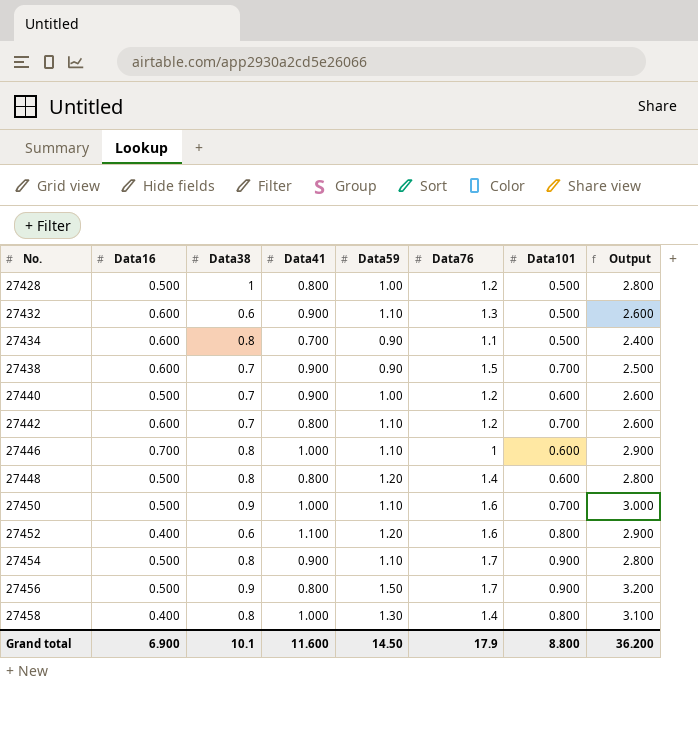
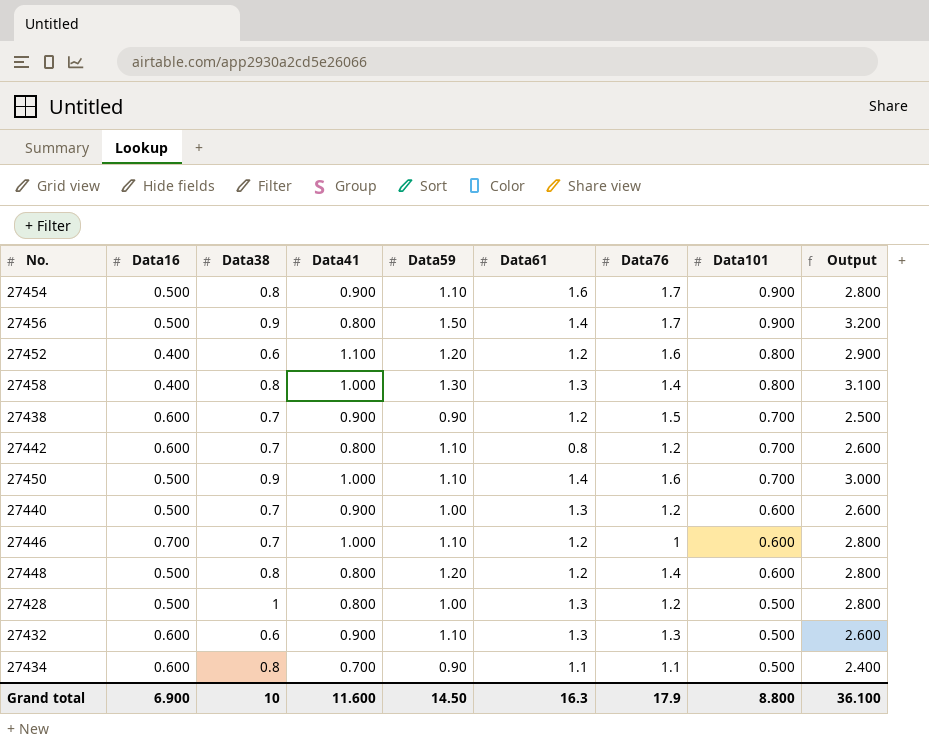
row order: No. ascending -> Data101 descending
column Data61 | position: none -> 6
27446 | Data38: 0.8 -> 0.7
27446 | Output: 2.900 -> 2.800
Grand total | Data38: 10.1 -> 10
Grand total | Output: 36.200 -> 36.100

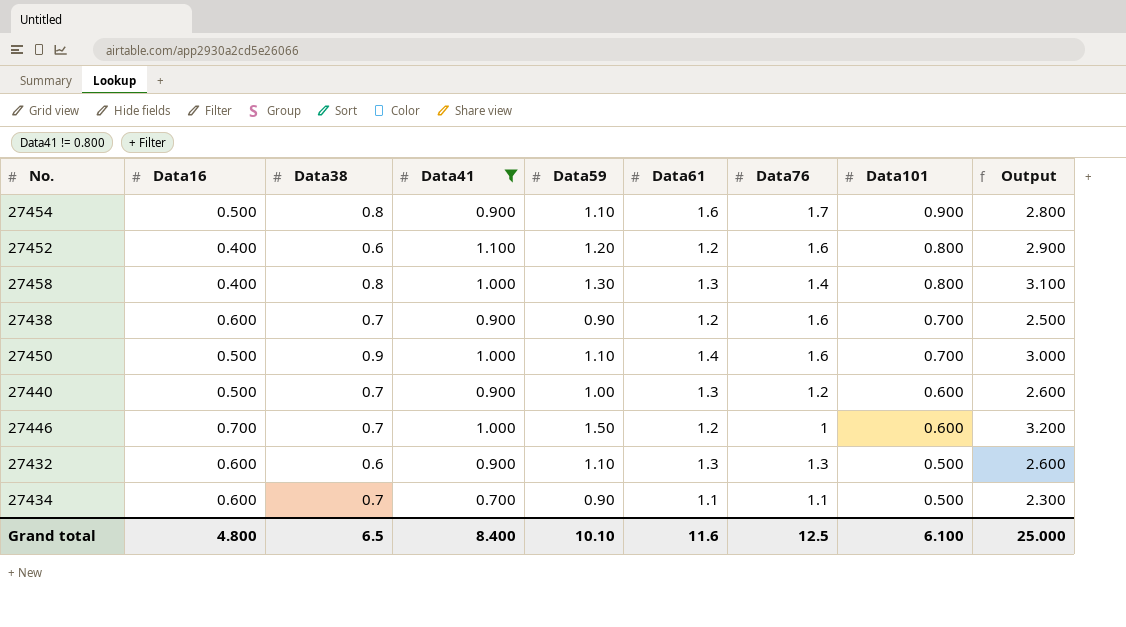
filter: none -> Data41 != 0.800
27438 | Data76: 1.5 -> 1.6
27446 | Data59: 1.10 -> 1.50
27446 | Output: 2.800 -> 3.200
27434 | Data38: 0.8 -> 0.7
27434 | Output: 2.400 -> 2.300
Grand total | Data16: 6.900 -> 4.800
Grand total | Data38: 10 -> 6.5
Grand total | Data41: 11.600 -> 8.400
Grand total | Data59: 14.50 -> 10.10
Grand total | Data61: 16.3 -> 11.6
Grand total | Data76: 17.9 -> 12.5
Grand total | Data101: 8.800 -> 6.100
Grand total | Output: 36.100 -> 25.000

